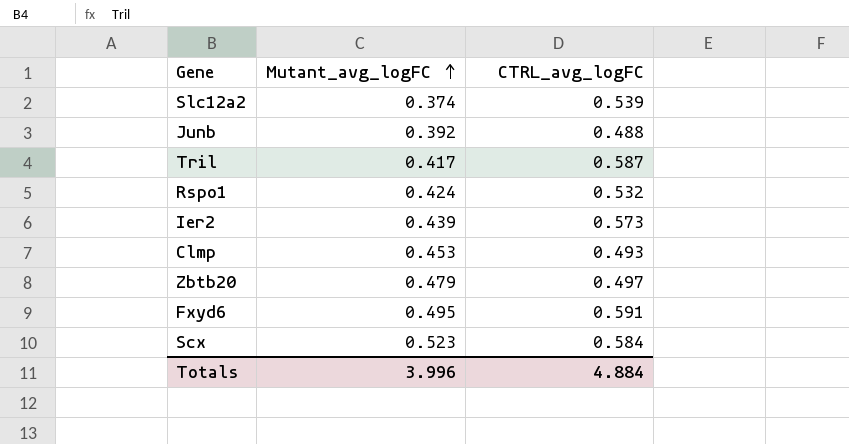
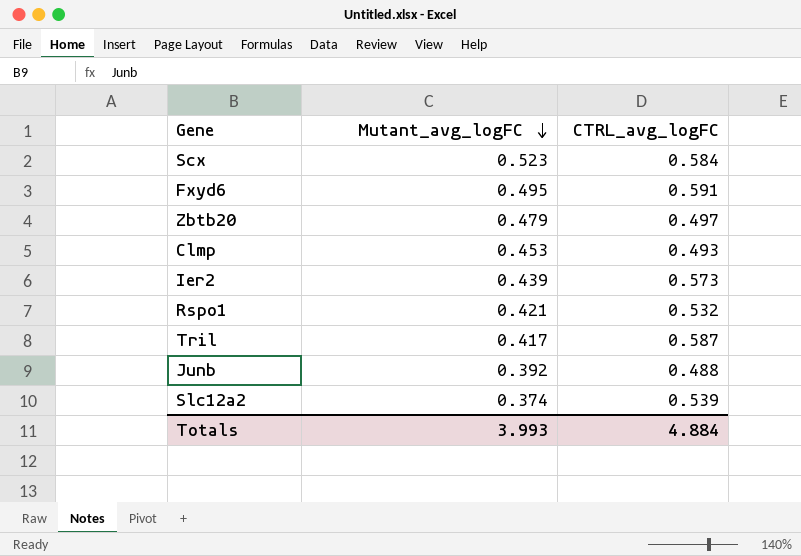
row order: Mutant_avg_logFC ascending -> Mutant_avg_logFC descending
Rspo1 | Mutant_avg_logFC: 0.424 -> 0.421
Totals | Mutant_avg_logFC: 3.996 -> 3.993

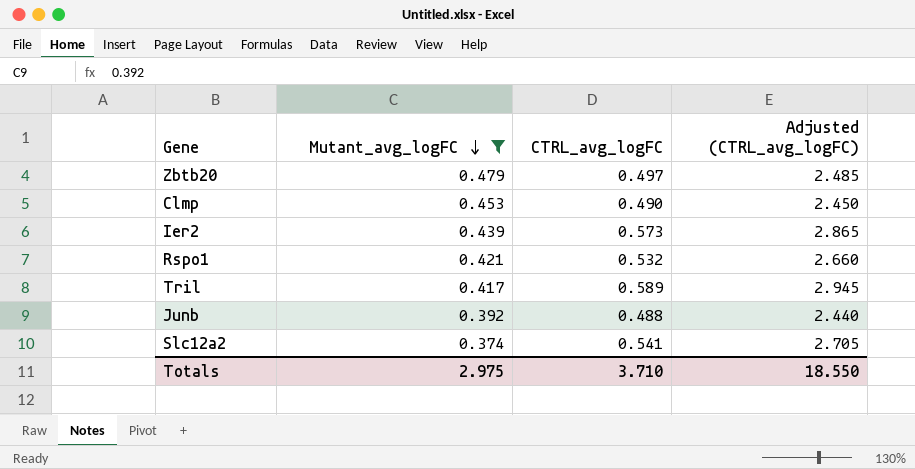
filter: none -> Mutant_avg_logFC <= 0.479
column Adjusted (CTRL_avg_logFC) | formula: none -> [CTRL_avg_logFC] * 5
Clmp | CTRL_avg_logFC: 0.493 -> 0.490
Tril | CTRL_avg_logFC: 0.587 -> 0.589
Slc12a2 | CTRL_avg_logFC: 0.539 -> 0.541
Totals | Mutant_avg_logFC: 3.993 -> 2.975
Totals | CTRL_avg_logFC: 4.884 -> 3.710

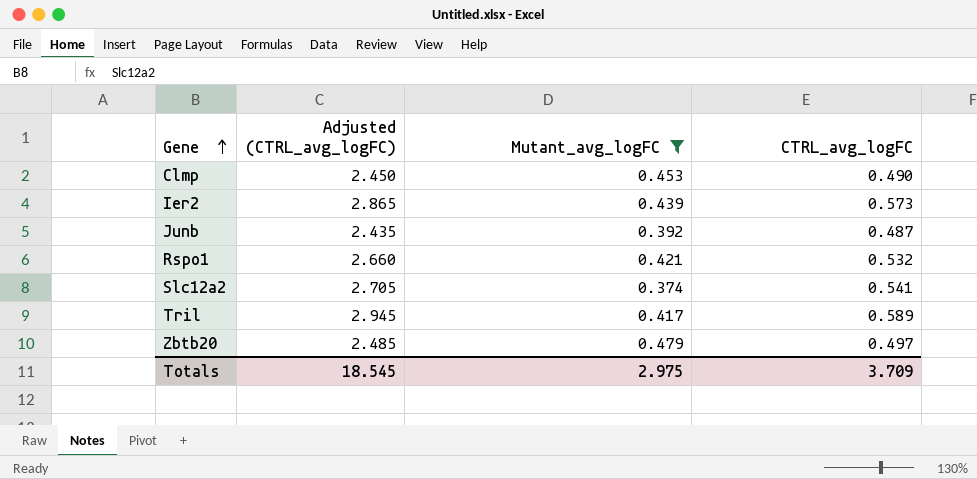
row order: Mutant_avg_logFC descending -> Gene ascending
column Adjusted (CTRL_avg_logFC) | position: 4 -> 2
Junb | Adjusted (CTRL_avg_logFC): 2.440 -> 2.435
Junb | CTRL_avg_logFC: 0.488 -> 0.487
Totals | Adjusted (CTRL_avg_logFC): 18.550 -> 18.545
Totals | CTRL_avg_logFC: 3.710 -> 3.709

